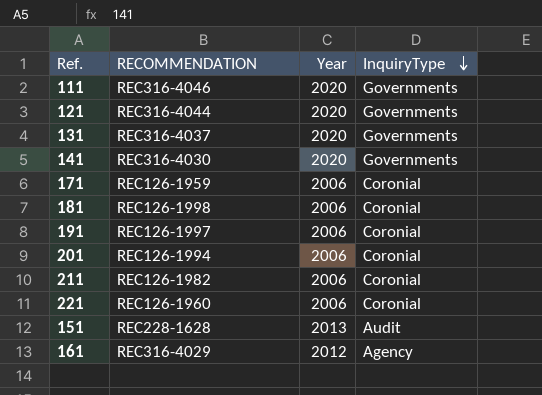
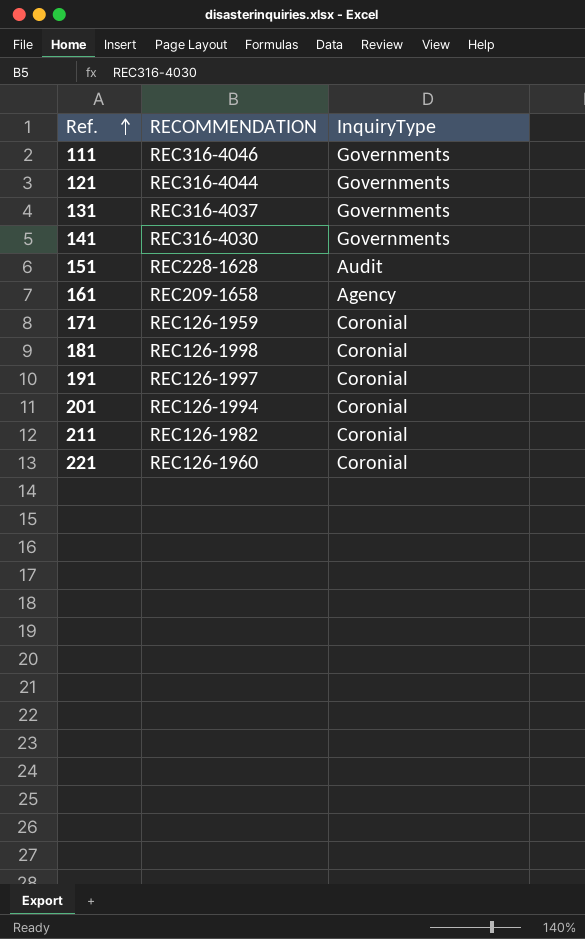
row order: InquiryType descending -> Ref. ascending
column Year | position: 3 -> none
161 | RECOMMENDATION: REC316-4029 -> REC209-1658

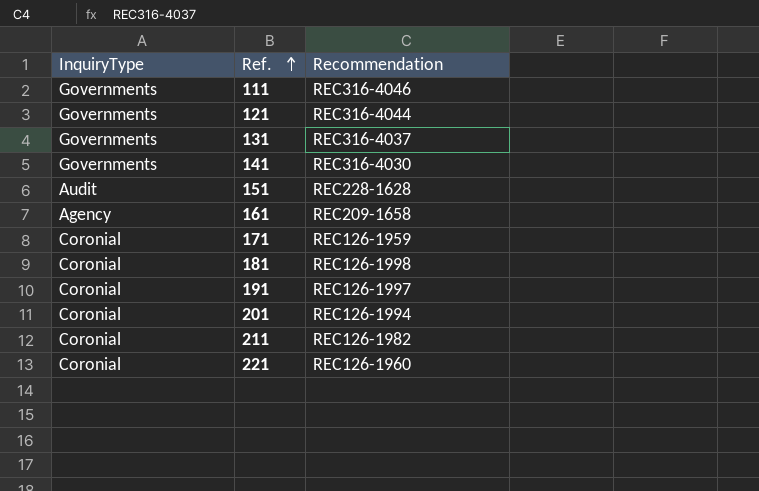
column InquiryType | position: 3 -> 1
column name: RECOMMENDATION -> Recommendation

